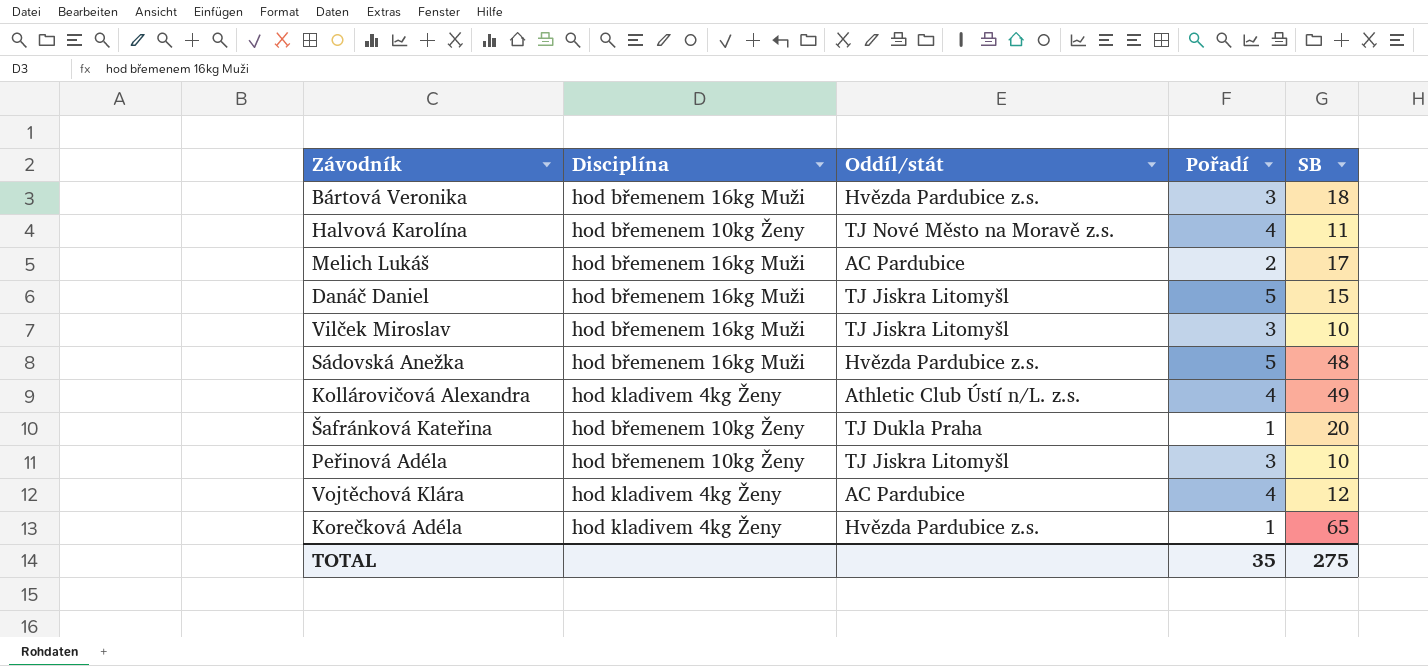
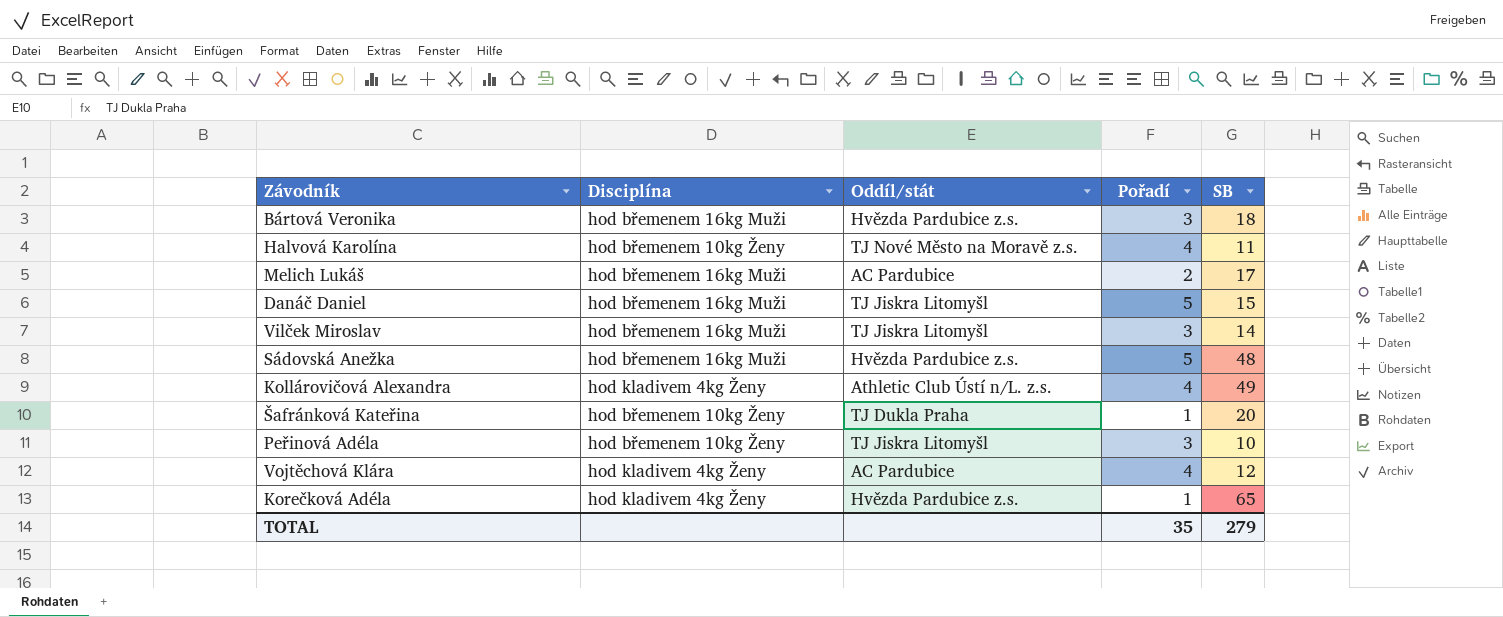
Vilček Miroslav | SB: 10 -> 14
TOTAL | SB: 275 -> 279

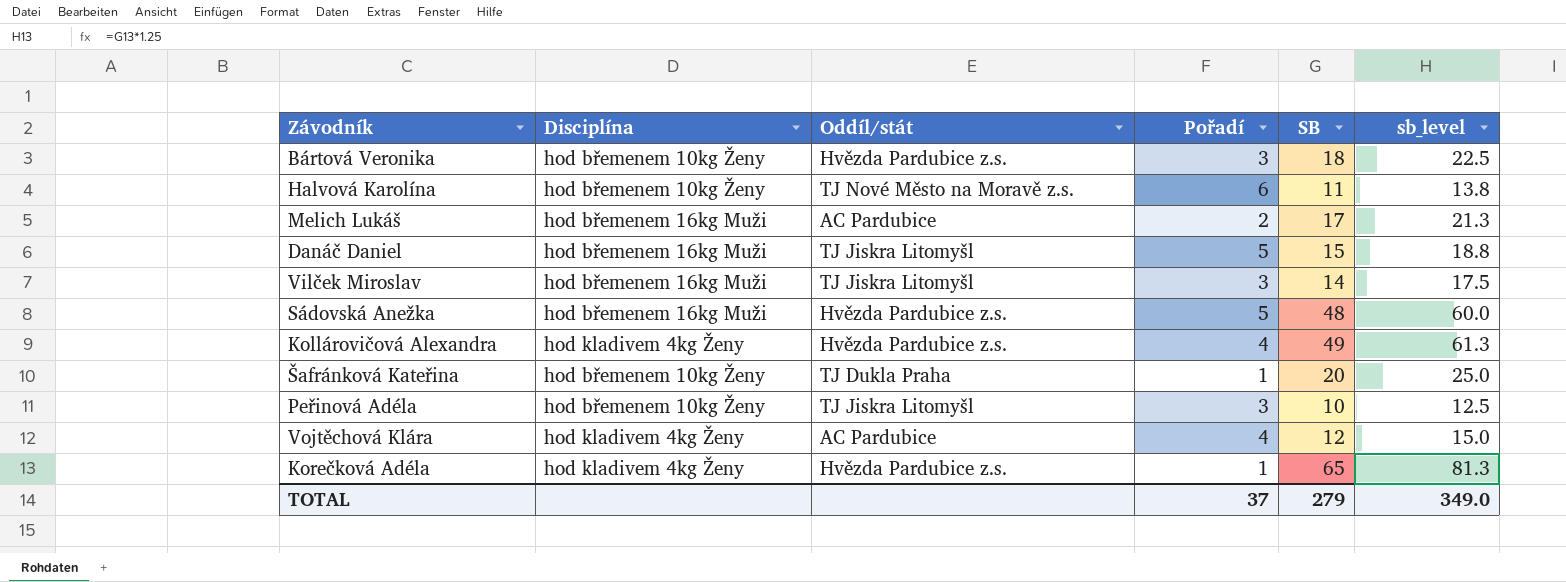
column sb_level | formula: none -> [SB] * 1.25
Bártová Veronika | Disciplína: hod břemenem 16kg Muži -> hod břemenem 10kg Ženy
Halvová Karolína | Pořadí: 4 -> 6
Kollárovičová Alexandra | Oddíl/stát: Athletic Club Ústí n/L. z.s. -> Hvězda Pardubice z.s.
TOTAL | Pořadí: 35 -> 37

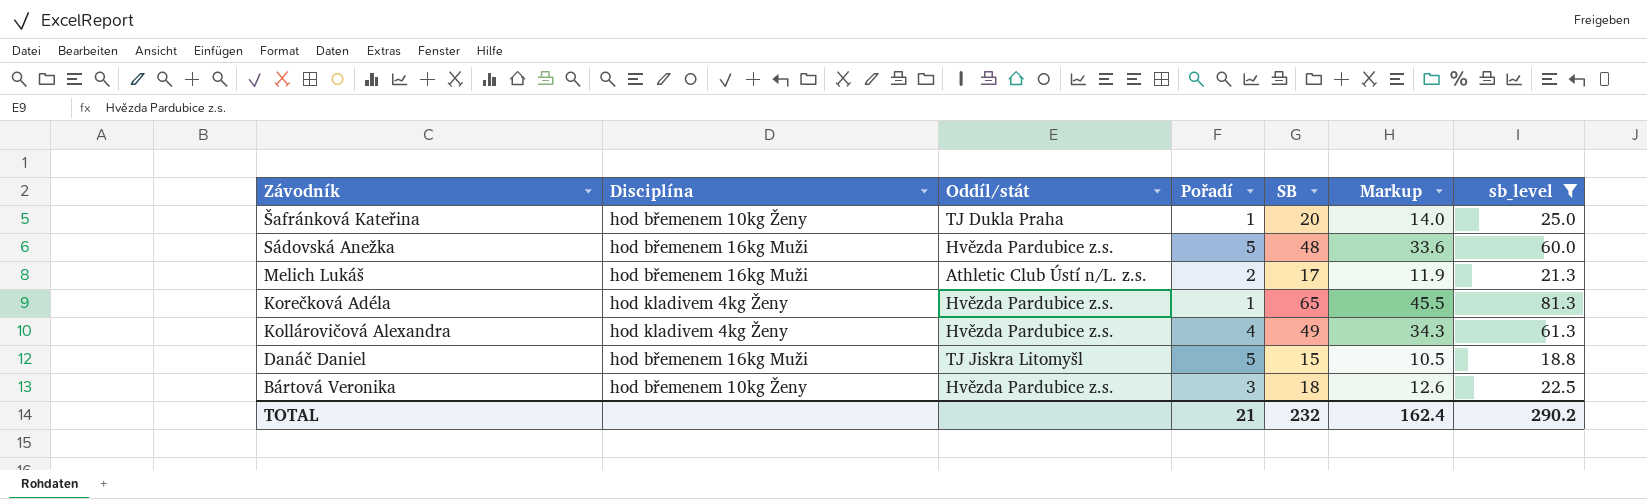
filter: none -> sb_level >= 18.8
row order: none -> Závodník descending
column Markup | formula: none -> [SB] * 0.7
Melich Lukáš | Oddíl/stát: AC Pardubice -> Athletic Club Ústí n/L. z.s.
TOTAL | Pořadí: 37 -> 21
TOTAL | SB: 279 -> 232
TOTAL | sb_level: 349.0 -> 290.2

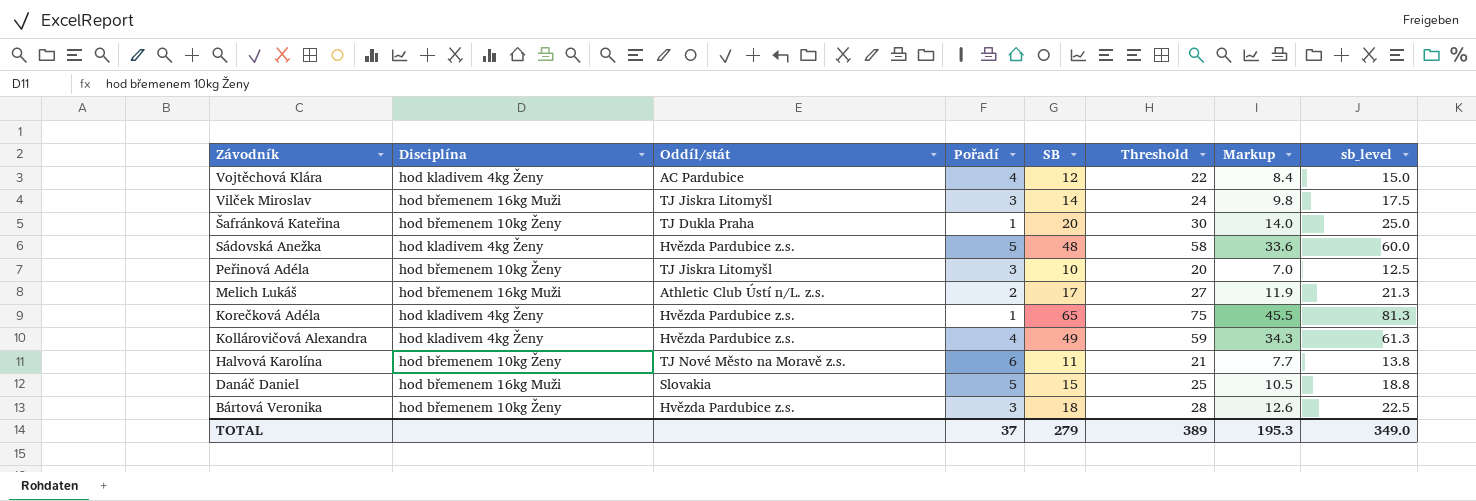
filter: sb_level >= 18.8 -> none
column Threshold | formula: none -> [SB] + 10
Sádovská Anežka | Disciplína: hod břemenem 16kg Muži -> hod kladivem 4kg Ženy
Danáč Daniel | Oddíl/stát: TJ Jiskra Litomyšl -> Slovakia
TOTAL | Pořadí: 21 -> 37
TOTAL | SB: 232 -> 279
TOTAL | Markup: 162.4 -> 195.3
TOTAL | sb_level: 290.2 -> 349.0

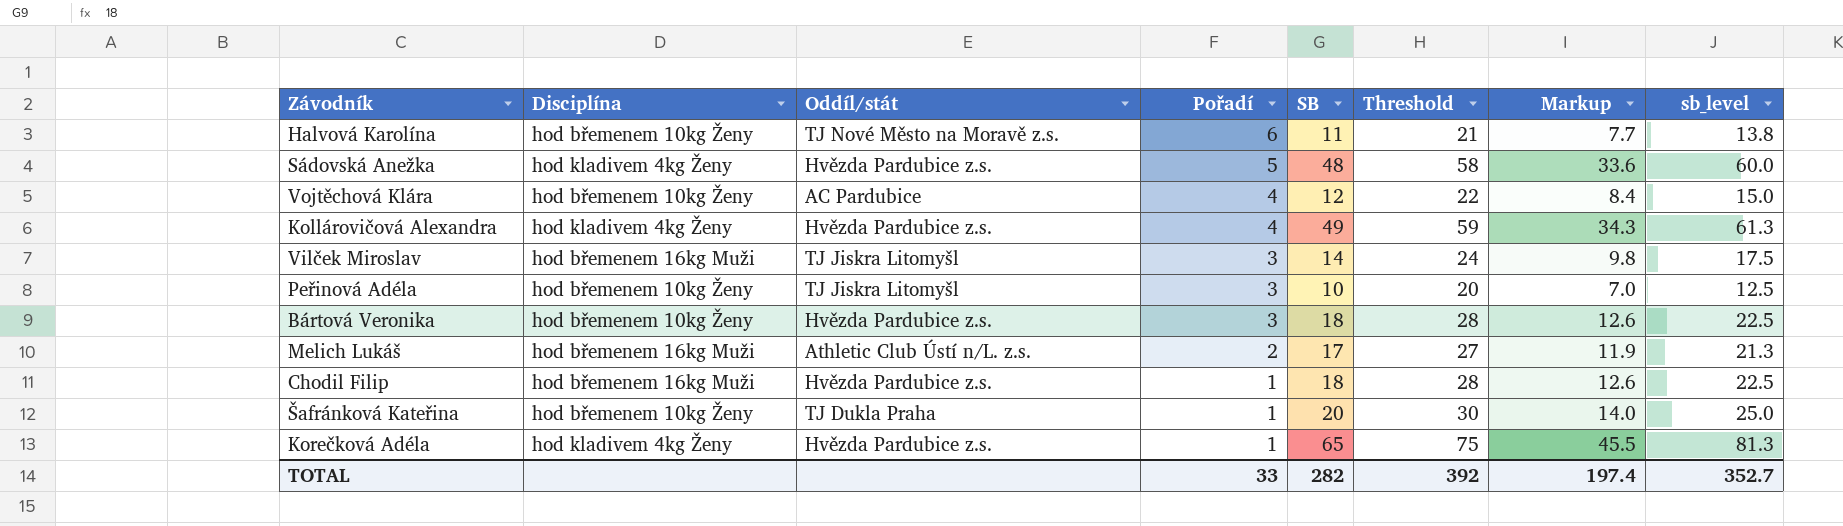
row order: Závodník descending -> Pořadí descending
row Danáč Daniel: hod břemenem 16kg Muži | Slovakia | 5 | 15 | 25 | 10.5 | 18.8 -> none
Vojtěchová Klára | Disciplína: hod kladivem 4kg Ženy -> hod břemenem 10kg Ženy
row Chodil Filip: none -> hod břemenem 16kg Muži | Hvězda Pardubice z.s. | 1 | 18 | 28 | 12.6 | 22.5
TOTAL | Pořadí: 37 -> 33
TOTAL | SB: 279 -> 282
TOTAL | Threshold: 389 -> 392
TOTAL | Markup: 195.3 -> 197.4
TOTAL | sb_level: 349.0 -> 352.7

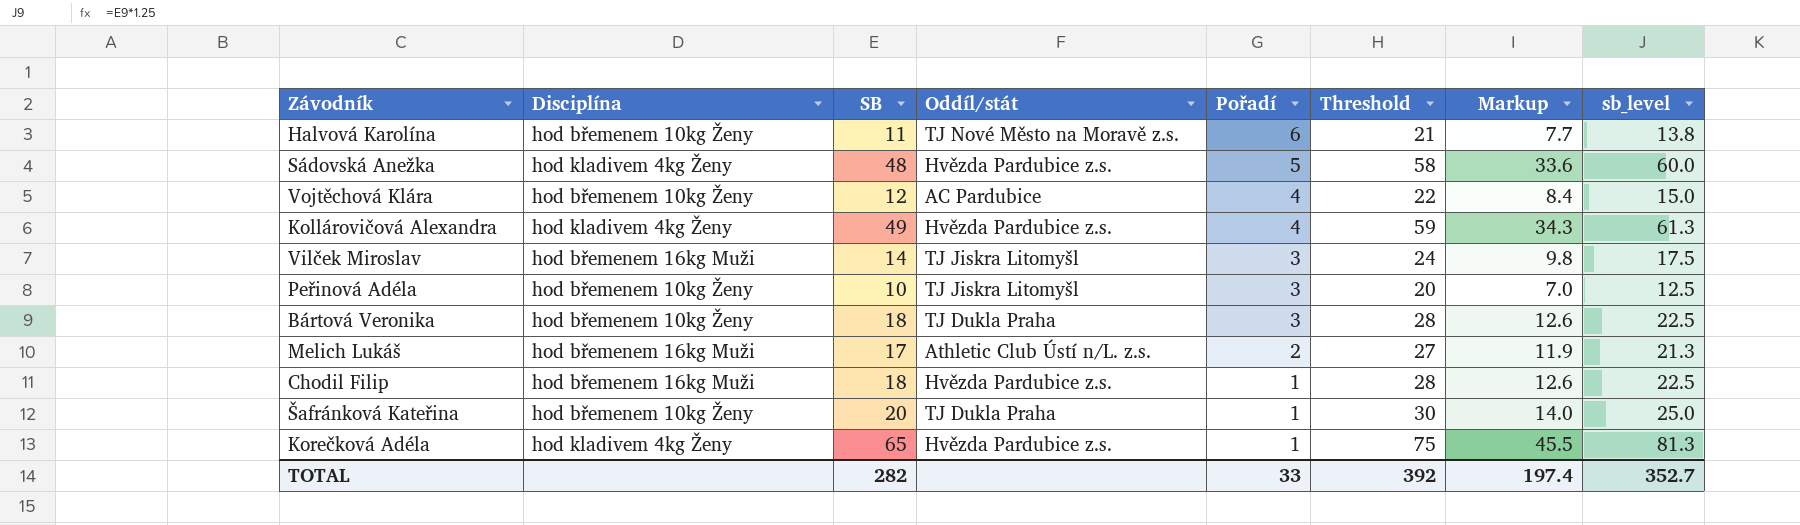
column SB | position: 5 -> 3
Bártová Veronika | Oddíl/stát: Hvězda Pardubice z.s. -> TJ Dukla Praha

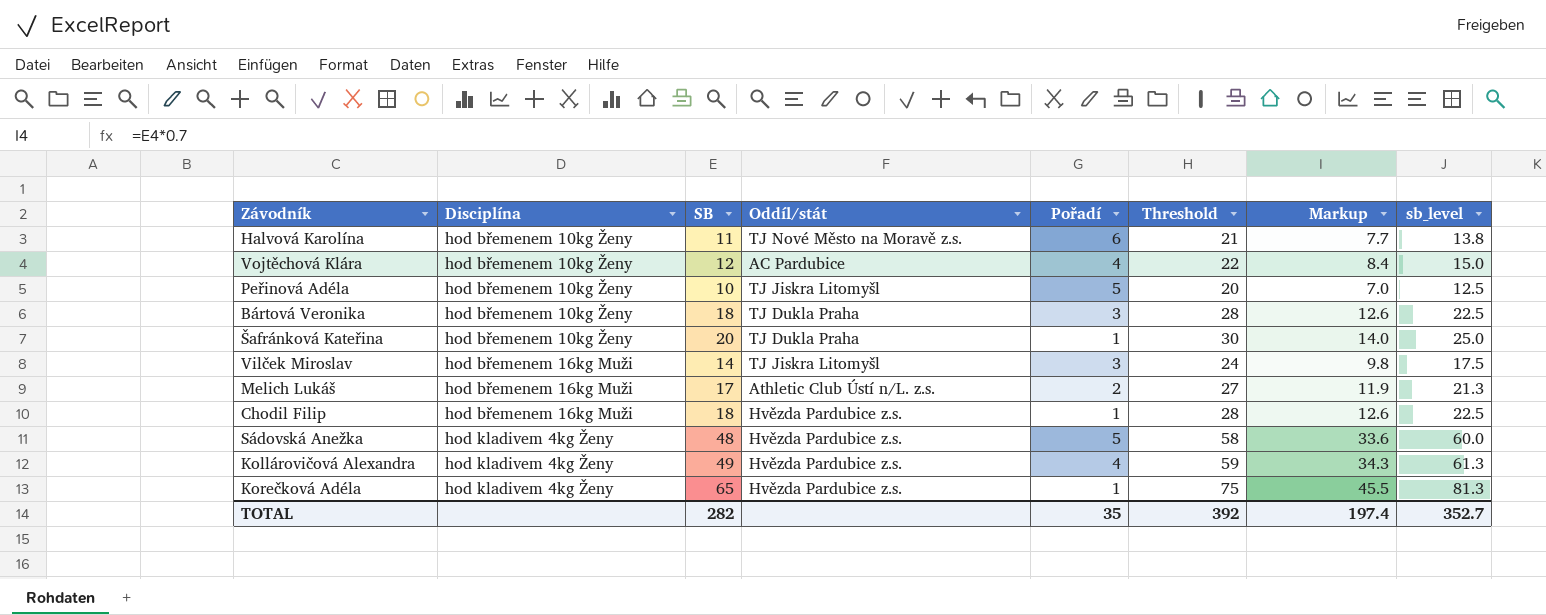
row order: Pořadí descending -> Disciplína ascending
Peřinová Adéla | Pořadí: 3 -> 5
TOTAL | Pořadí: 33 -> 35

